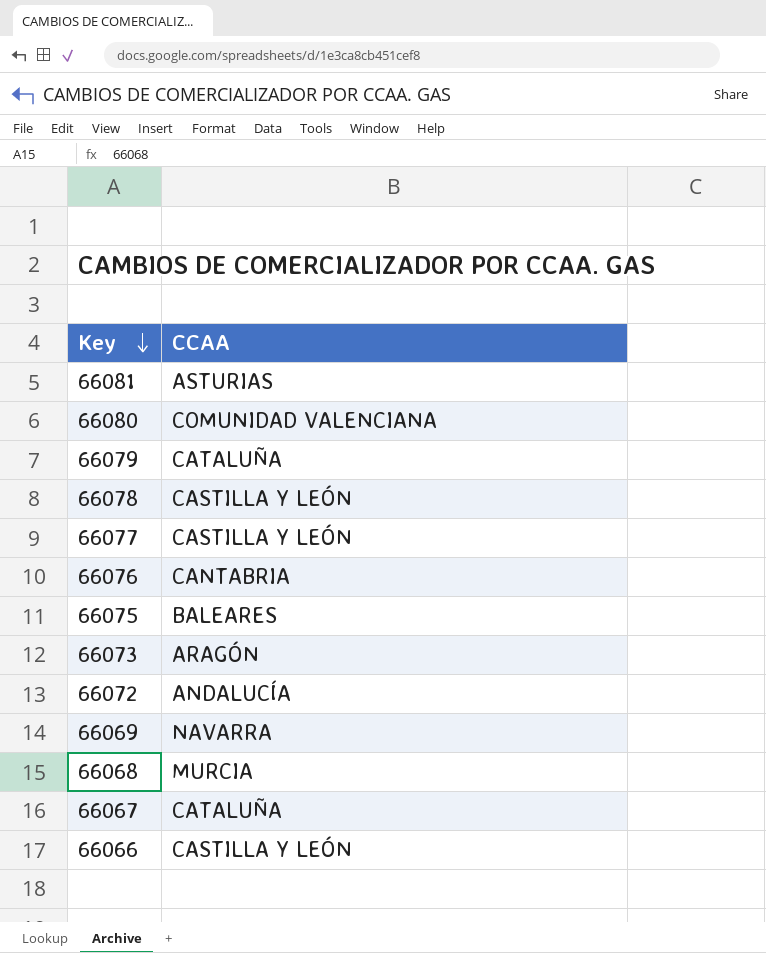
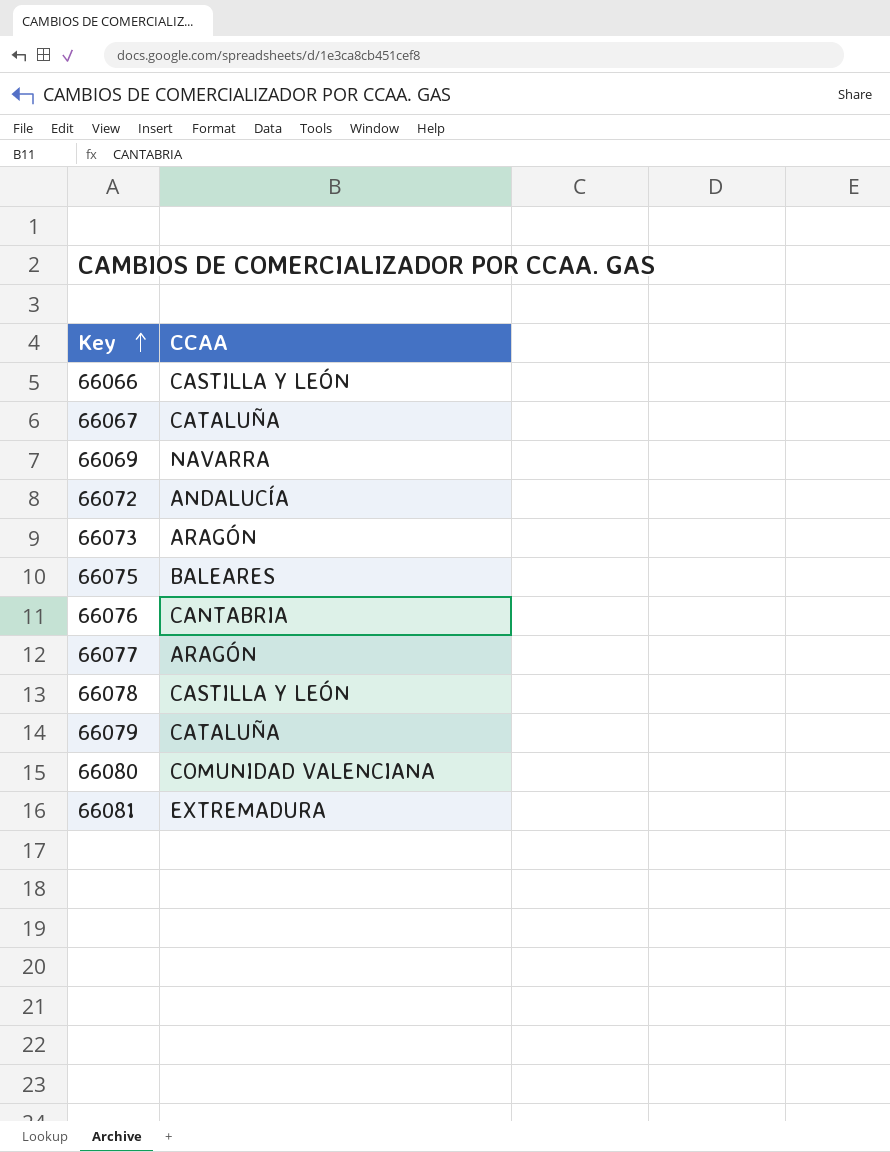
row order: Key descending -> Key ascending
row 66068: MURCIA -> none
66077 | CCAA: CASTILLA Y LEÓN -> ARAGÓN
66081 | CCAA: ASTURIAS -> EXTREMADURA

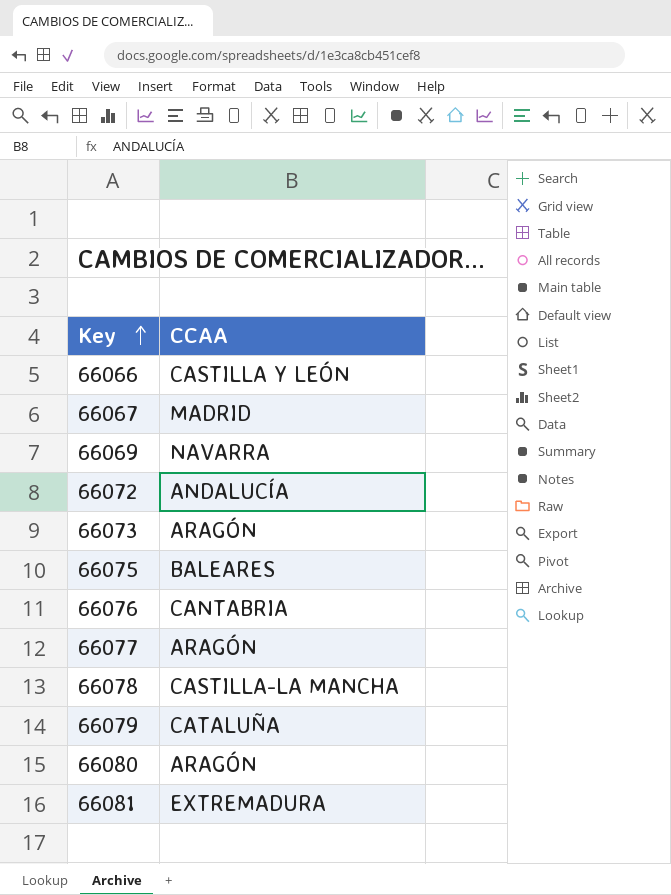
66067 | CCAA: CATALUÑA -> MADRID
66078 | CCAA: CASTILLA Y LEÓN -> CASTILLA-LA MANCHA
66080 | CCAA: COMUNIDAD VALENCIANA -> ARAGÓN

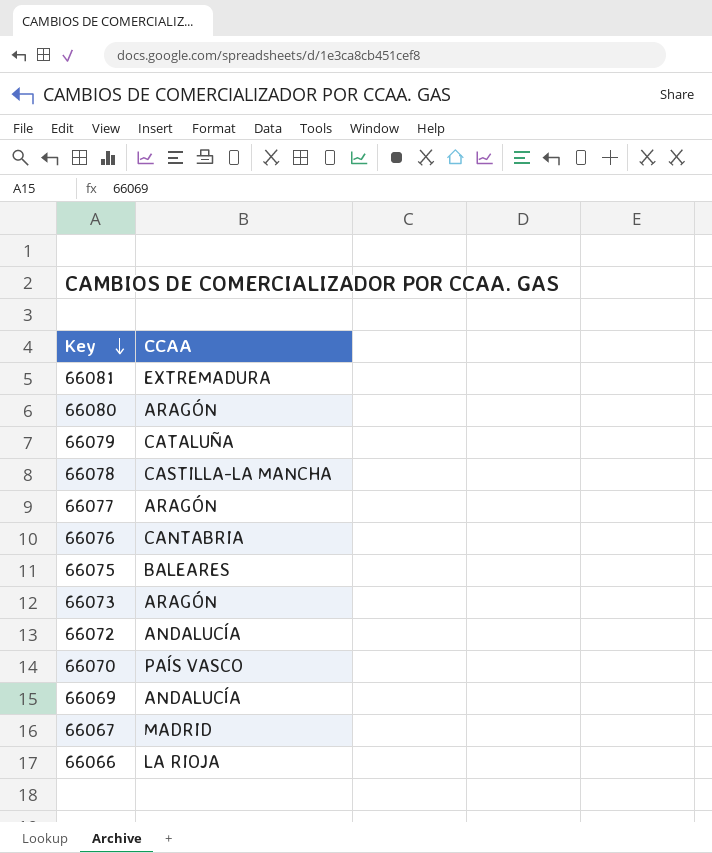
row order: Key ascending -> Key descending
row 66070: none -> PAÍS VASCO
66069 | CCAA: NAVARRA -> ANDALUCÍA
66066 | CCAA: CASTILLA Y LEÓN -> LA RIOJA

